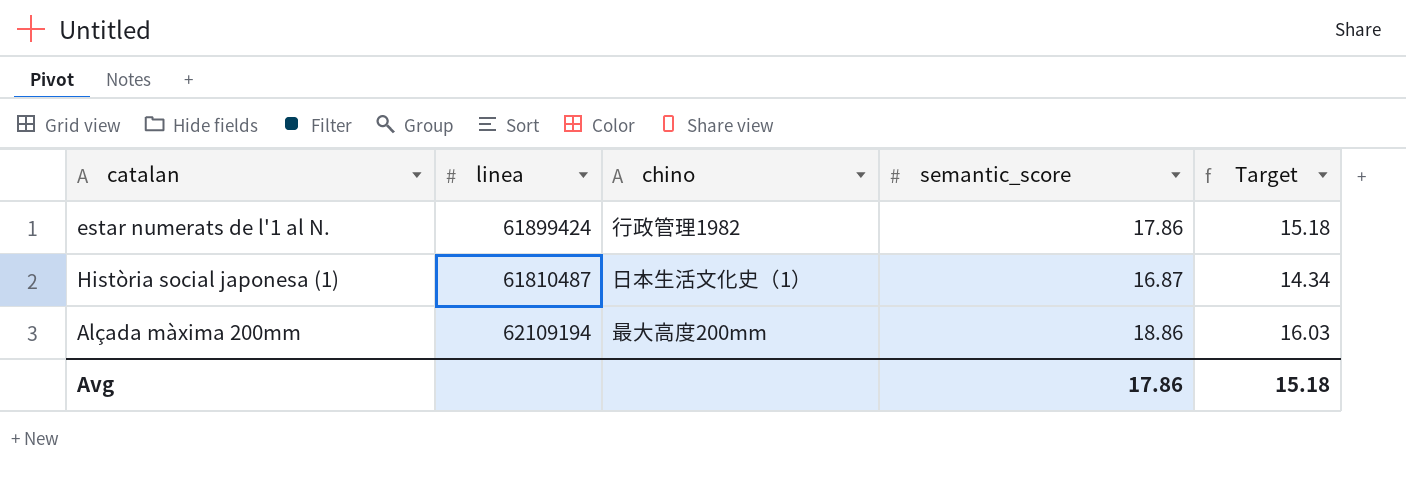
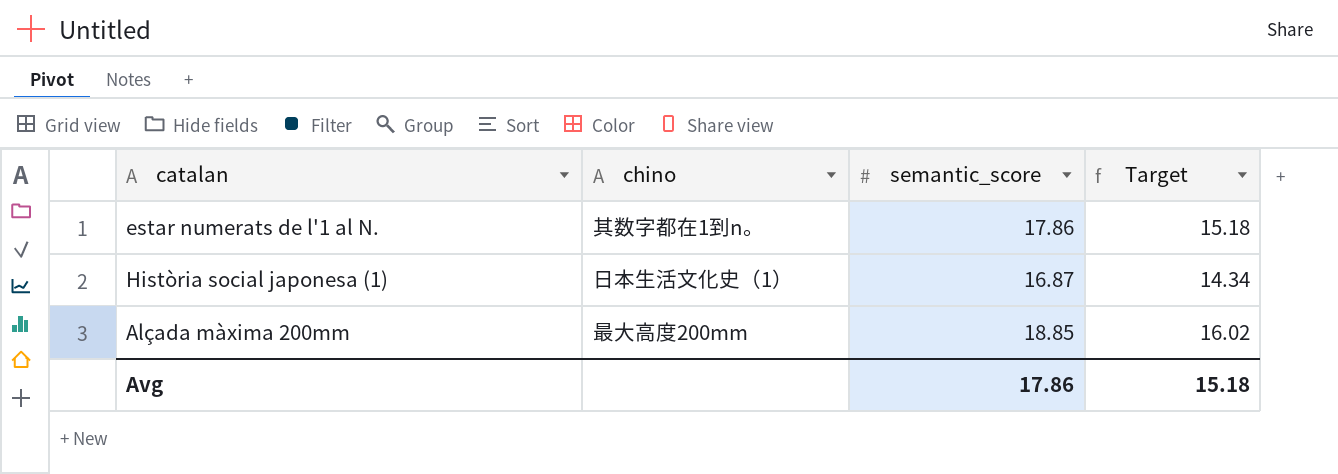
column linea | position: 2 -> none
estar numerats de l'1 al N. | chino: 行政管理1982 -> 其数字都在1到n。
Alçada màxima 200mm | semantic_score: 18.86 -> 18.85
Alçada màxima 200mm | Target: 16.03 -> 16.02

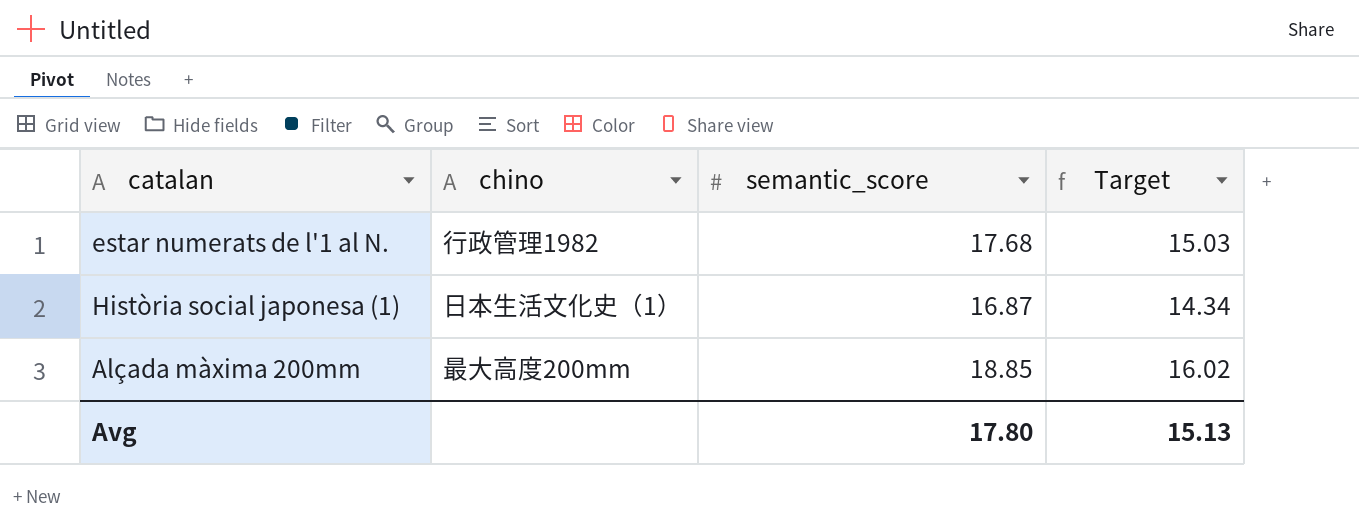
estar numerats de l'1 al N. | chino: 其数字都在1到n。 -> 行政管理1982
estar numerats de l'1 al N. | semantic_score: 17.86 -> 17.68
estar numerats de l'1 al N. | Target: 15.18 -> 15.03
Avg | semantic_score: 17.86 -> 17.80
Avg | Target: 15.18 -> 15.13

